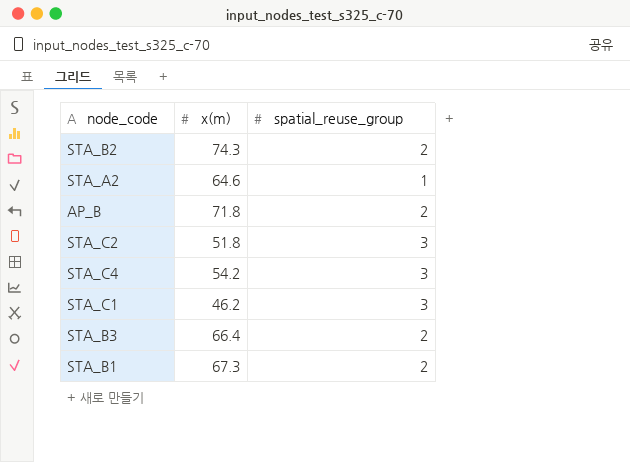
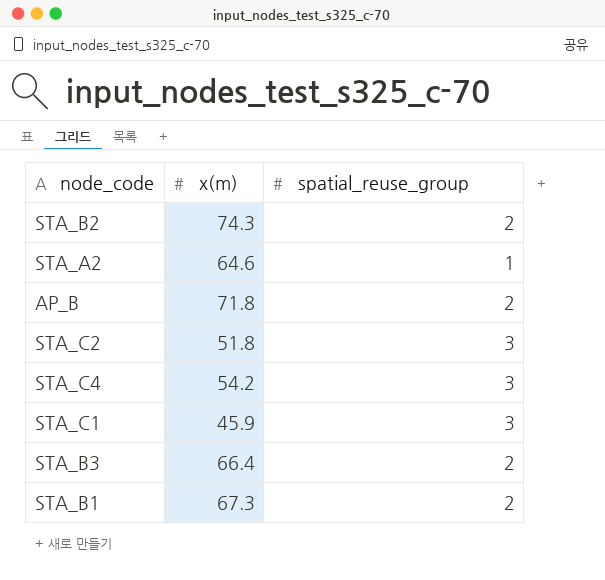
STA_C1 | x(m): 46.2 -> 45.9

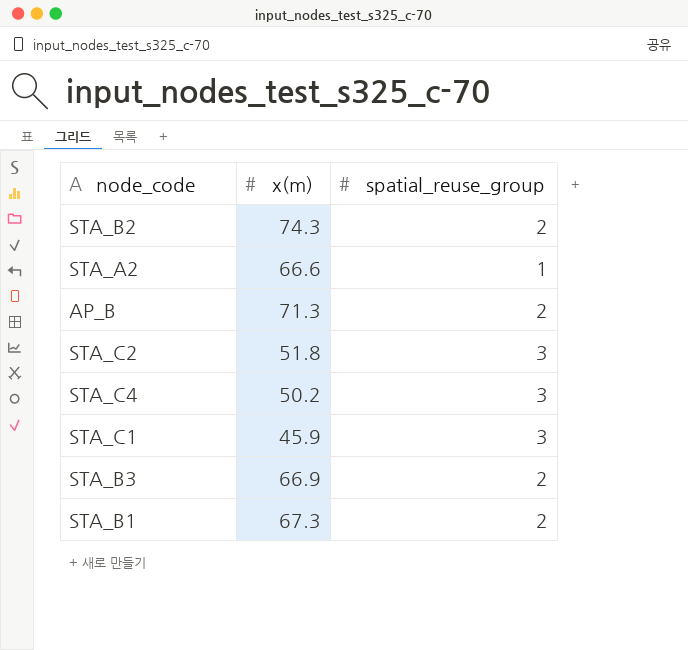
STA_A2 | x(m): 64.6 -> 66.6
AP_B | x(m): 71.8 -> 71.3
STA_C4 | x(m): 54.2 -> 50.2
STA_B3 | x(m): 66.4 -> 66.9

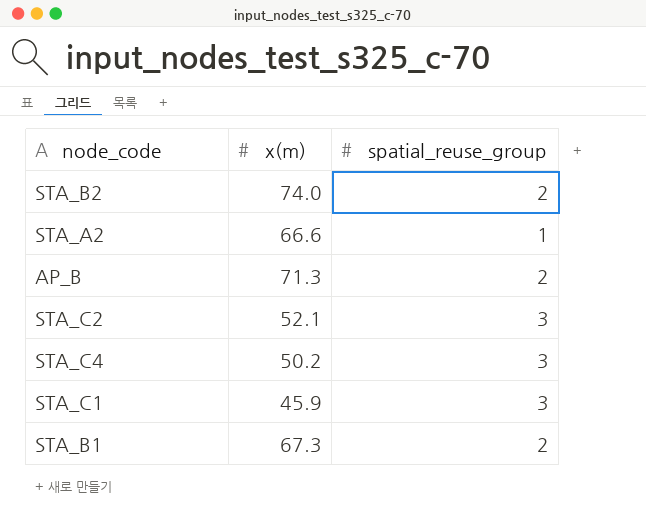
row STA_B3: 66.9 | 2 -> none
STA_B2 | x(m): 74.3 -> 74.0
STA_C2 | x(m): 51.8 -> 52.1

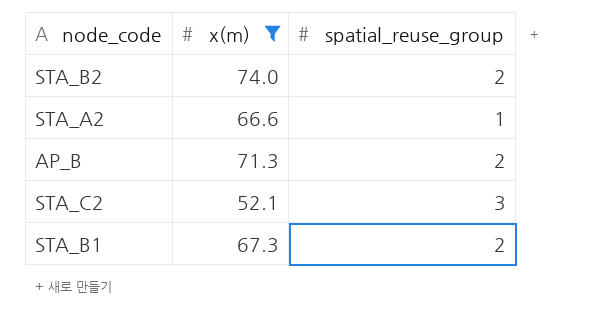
filter: none -> x(m) >= 52.1

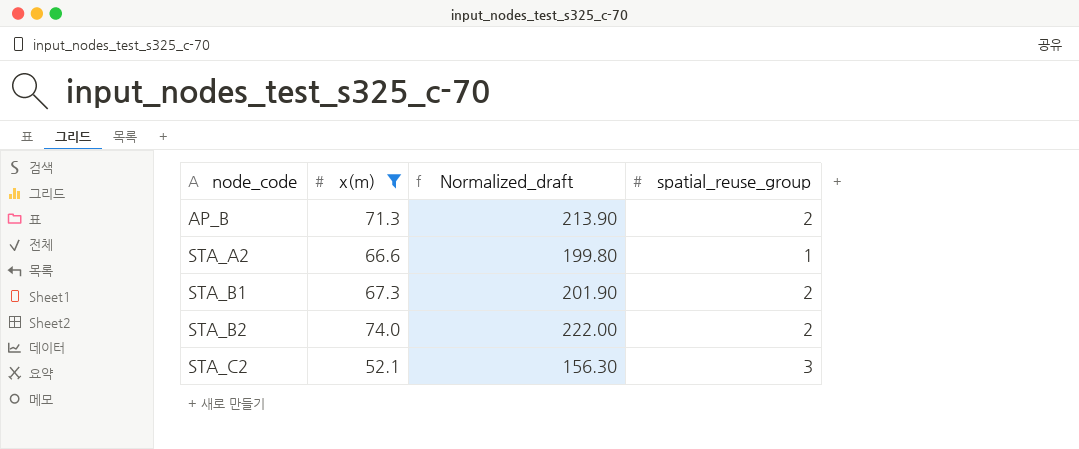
row order: none -> node_code ascending
column Normalized_draft | formula: none -> [x(m)] * 3

